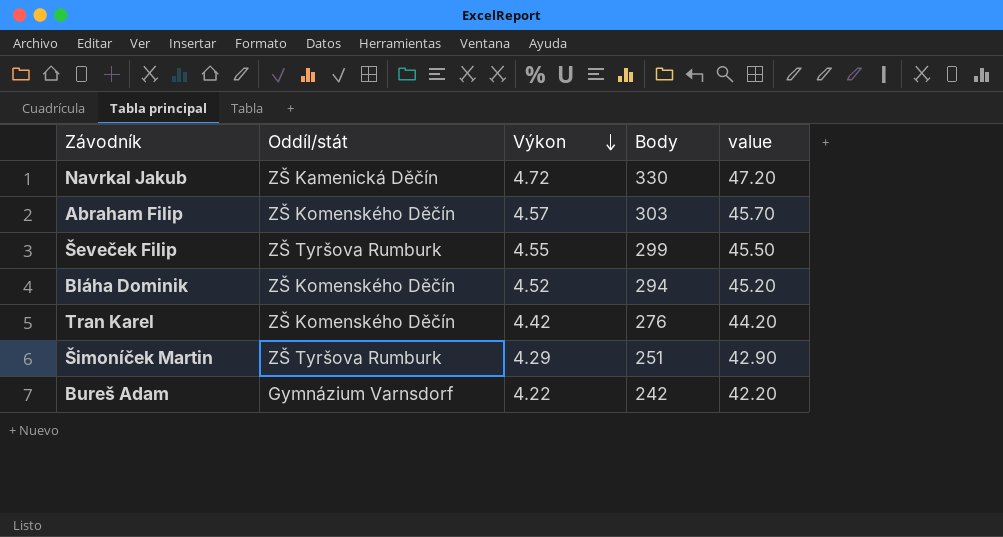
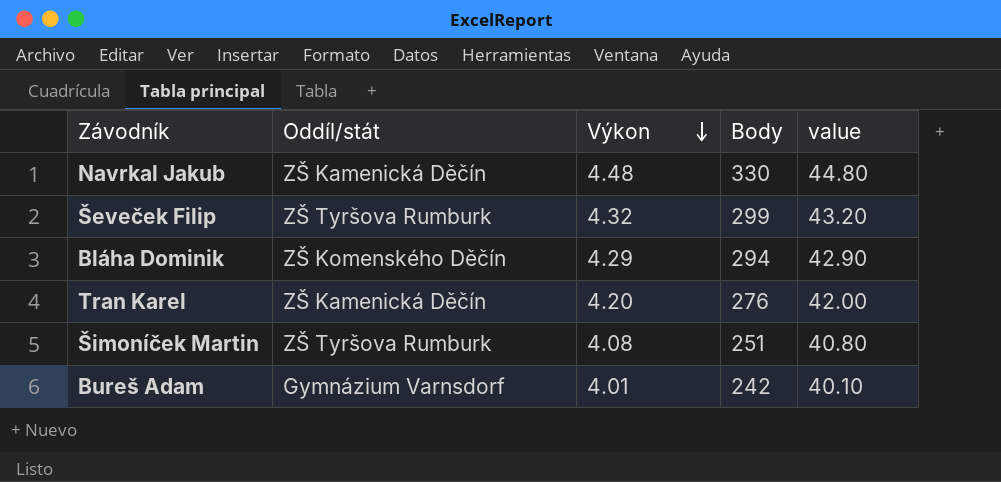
row Abraham Filip: ZŠ Komenského Děčín | 4.57 | 303 | 45.70 -> none
Navrkal Jakub | Výkon: 4.72 -> 4.48
Navrkal Jakub | value: 47.20 -> 44.80
Ševeček Filip | Výkon: 4.55 -> 4.32
Ševeček Filip | value: 45.50 -> 43.20
Bláha Dominik | Výkon: 4.52 -> 4.29
Bláha Dominik | value: 45.20 -> 42.90
Tran Karel | Oddíl/stát: ZŠ Komenského Děčín -> ZŠ Kamenická Děčín
Tran Karel | Výkon: 4.42 -> 4.20
Tran Karel | value: 44.20 -> 42.00
Šimoníček Martin | Výkon: 4.29 -> 4.08
Šimoníček Martin | value: 42.90 -> 40.80
Bureš Adam | Výkon: 4.22 -> 4.01
Bureš Adam | value: 42.20 -> 40.10

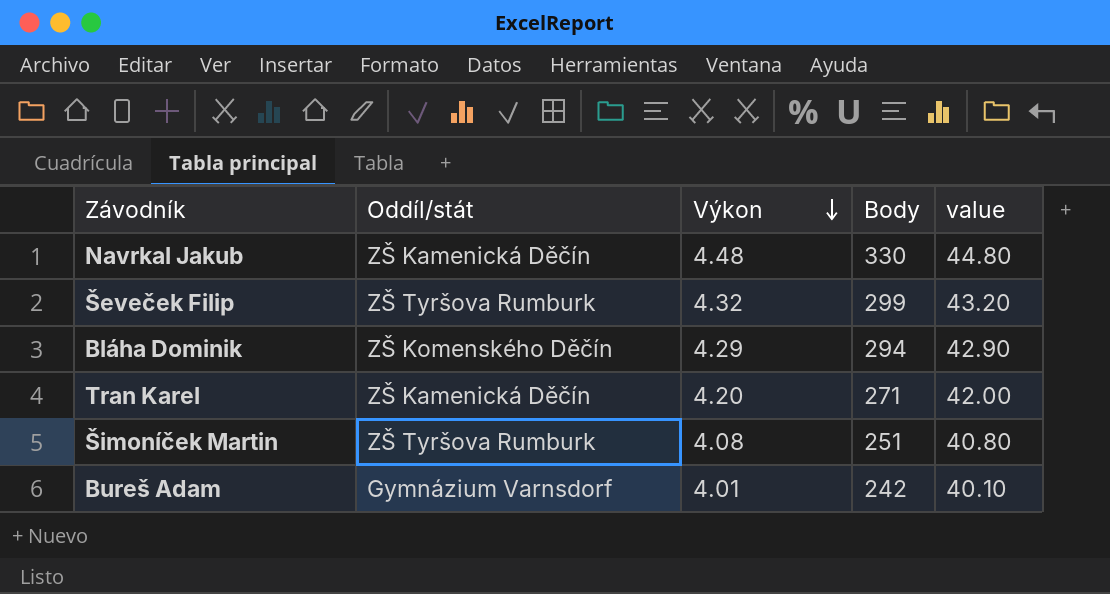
Tran Karel | Body: 276 -> 271

